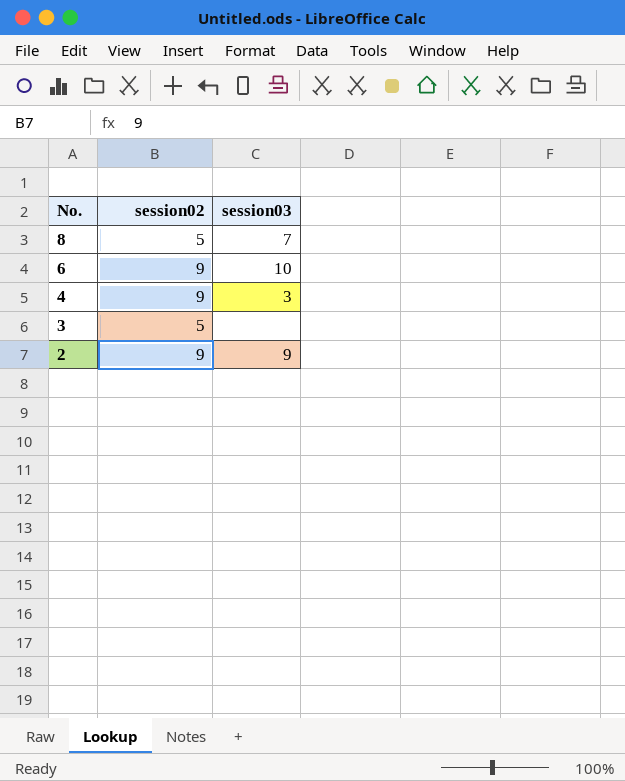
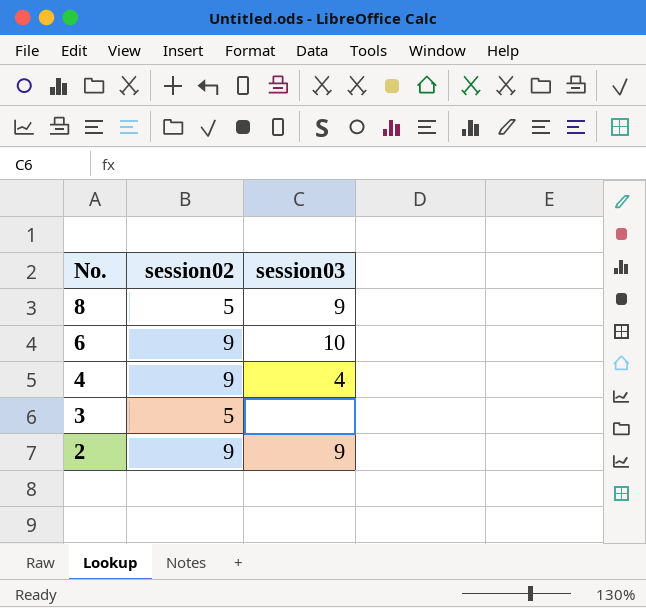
8 | session03: 7 -> 9
4 | session03: 3 -> 4

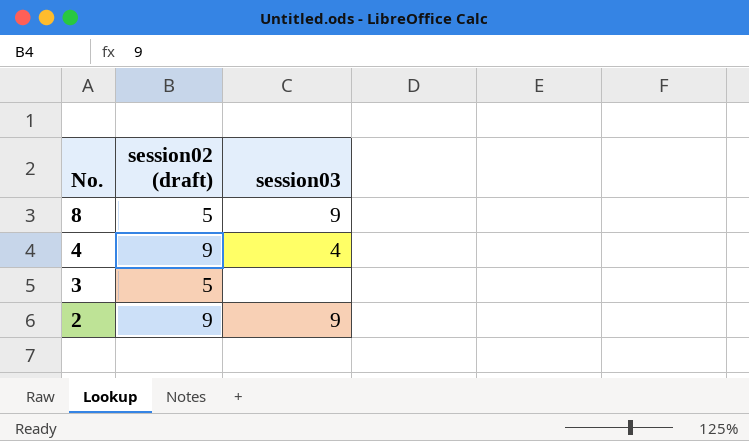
column name: session02 -> session02 (draft)
row 6: 9 | 10 -> none

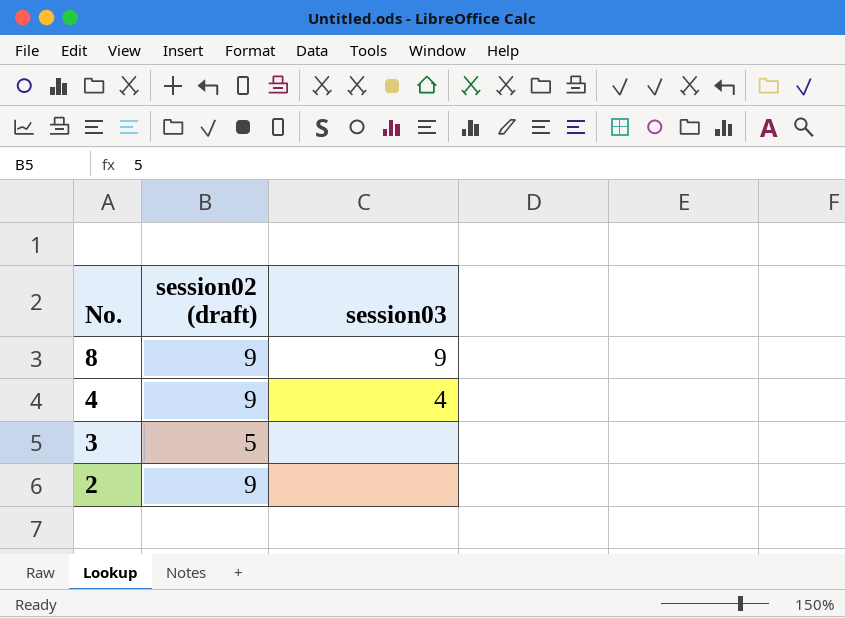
8 | session02 (draft): 5 -> 9
2 | session03: 9 -> none

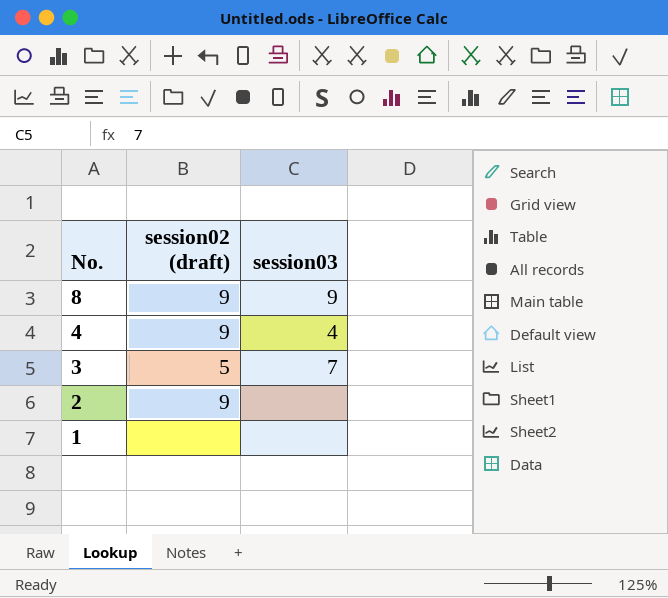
3 | session03: none -> 7
row 1: none -> none | none

